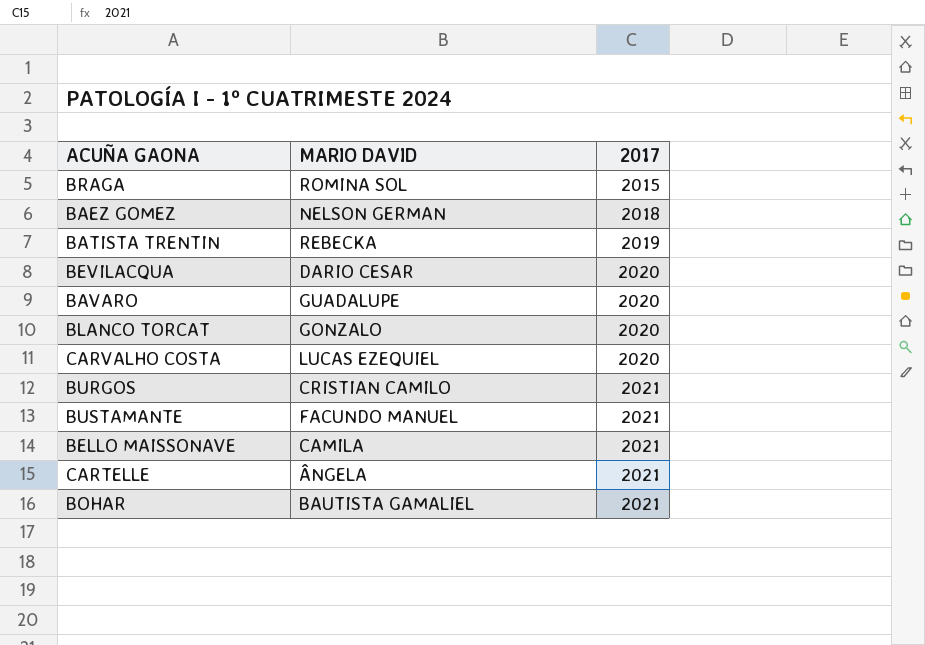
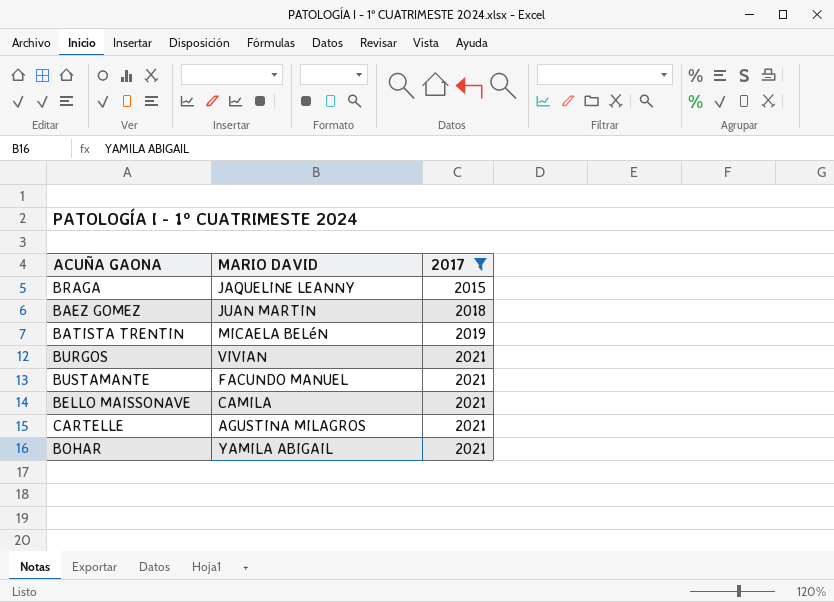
filter: none -> 2017 != 2020
BRAGA | MARIO DAVID: ROMINA SOL -> JAQUELINE LEANNY
BAEZ GOMEZ | MARIO DAVID: NELSON GERMAN -> JUAN MARTIN
BATISTA TRENTIN | MARIO DAVID: REBECKA -> MICAELA BELéN
BURGOS | MARIO DAVID: CRISTIAN CAMILO -> VIVIAN
CARTELLE | MARIO DAVID: ÂNGELA -> AGUSTINA MILAGROS
BOHAR | MARIO DAVID: BAUTISTA GAMALIEL -> YAMILA ABIGAIL

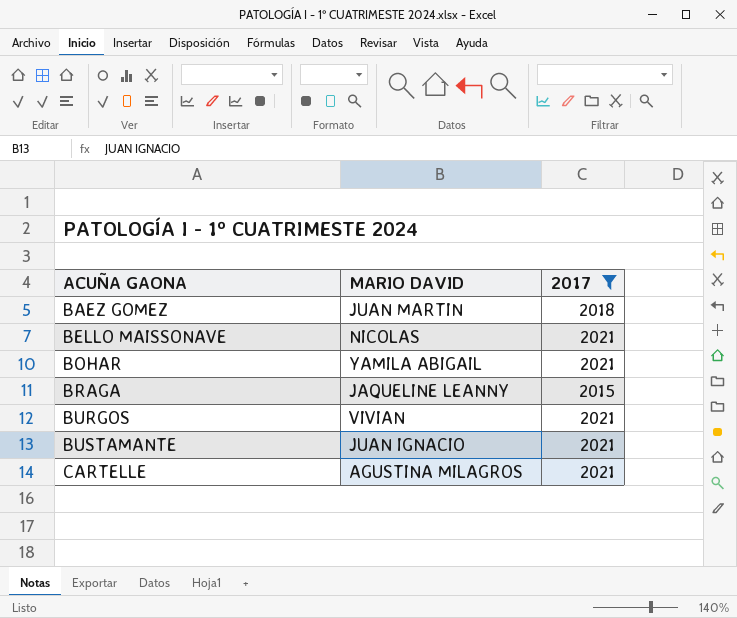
row order: 2017 ascending -> ACUÑA GAONA ascending
row BATISTA TRENTIN: MICAELA BELéN | 2019 -> none
BELLO MAISSONAVE | MARIO DAVID: CAMILA -> NICOLAS
BUSTAMANTE | MARIO DAVID: FACUNDO MANUEL -> JUAN IGNACIO

